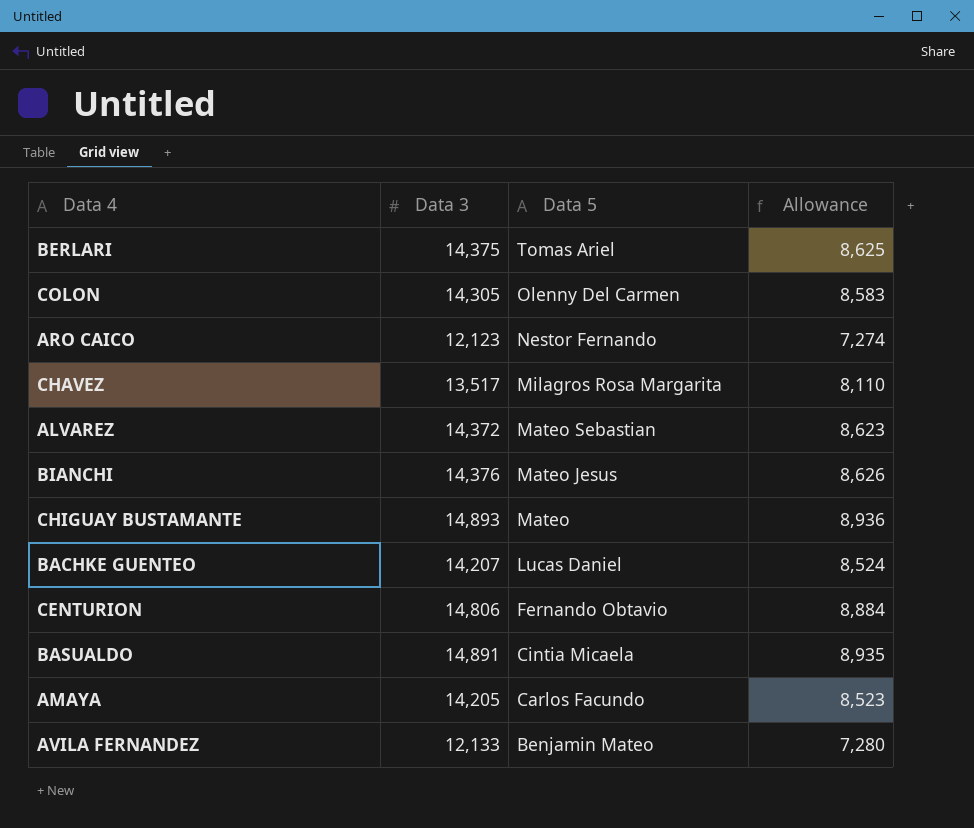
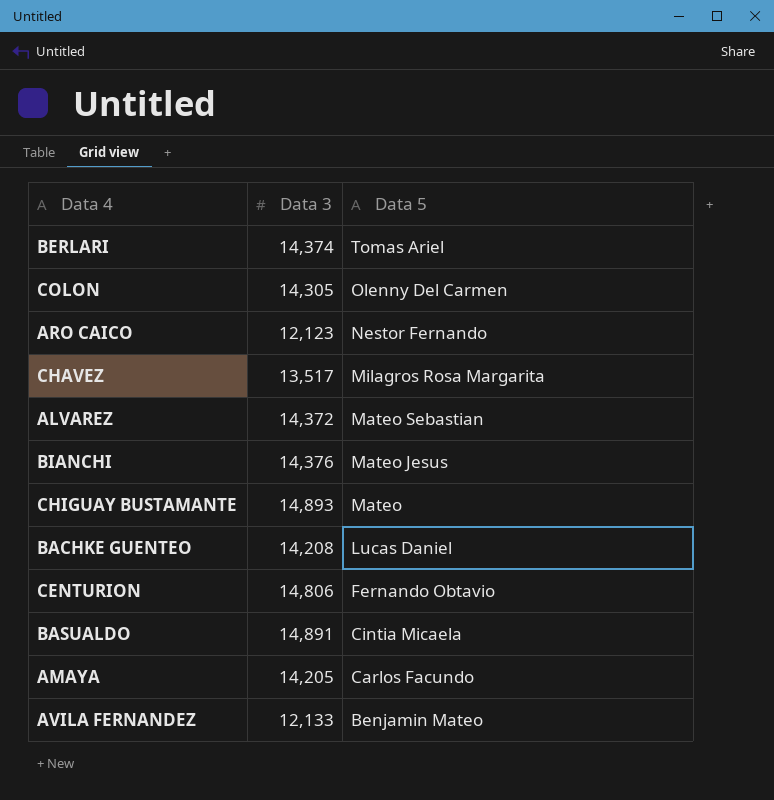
column Allowance | formula: [Data 3] * 0.6 -> none
BERLARI | Data 3: 14,375 -> 14,374
BACHKE GUENTEO | Data 3: 14,207 -> 14,208

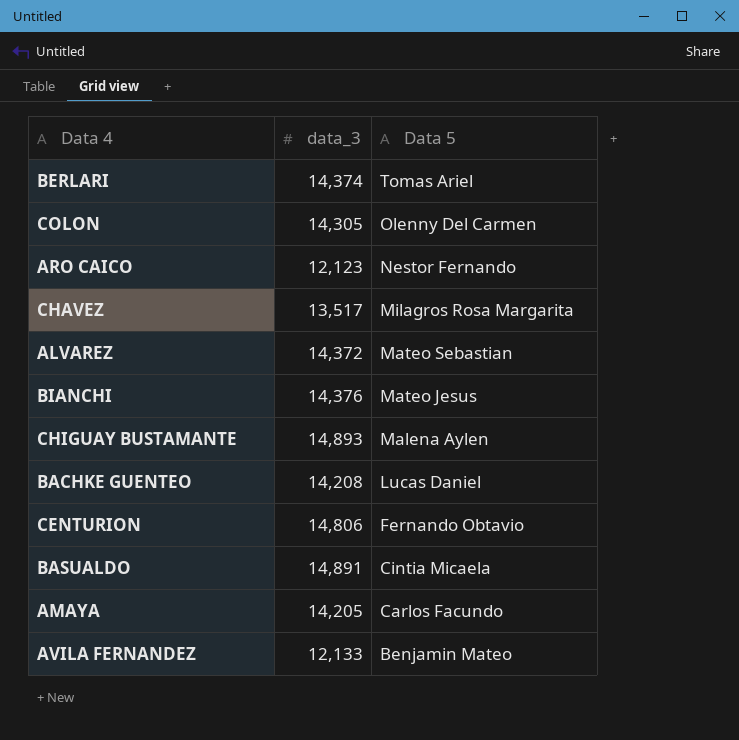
column name: Data 3 -> data_3
CHIGUAY BUSTAMANTE | Data 5: Mateo -> Malena Aylen

